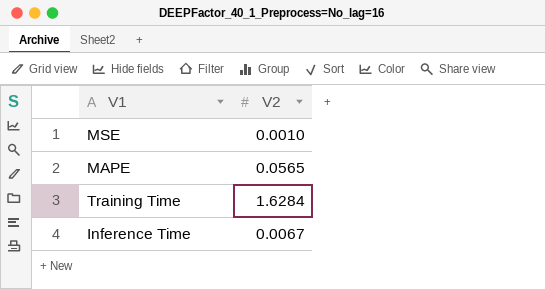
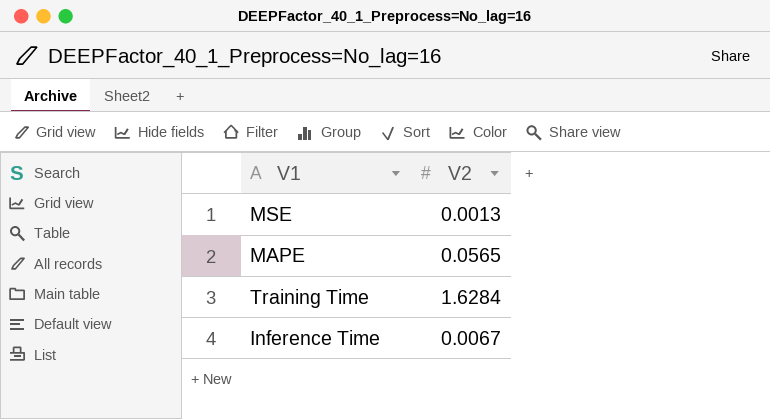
MSE | V2: 0.0010 -> 0.0013

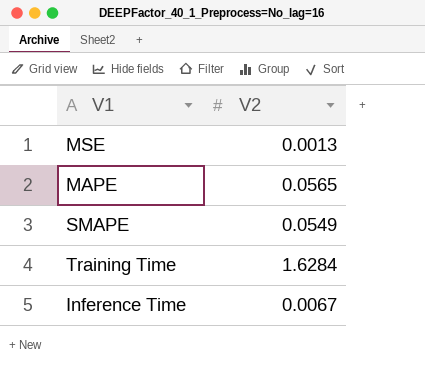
row SMAPE: none -> 0.0549

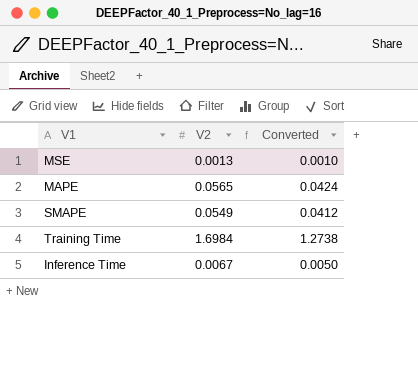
column Converted | formula: none -> [V2] * 0.75
Training Time | V2: 1.6284 -> 1.6984

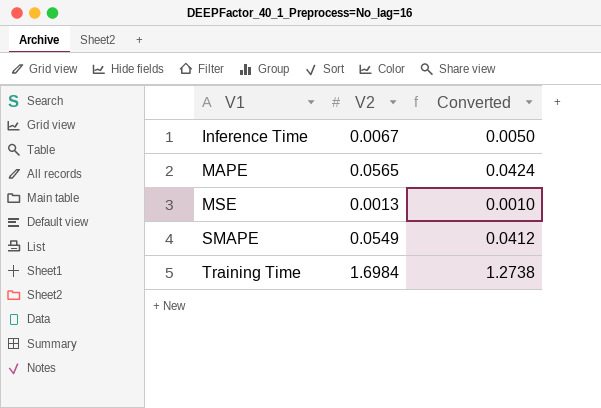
row order: none -> V1 ascending

